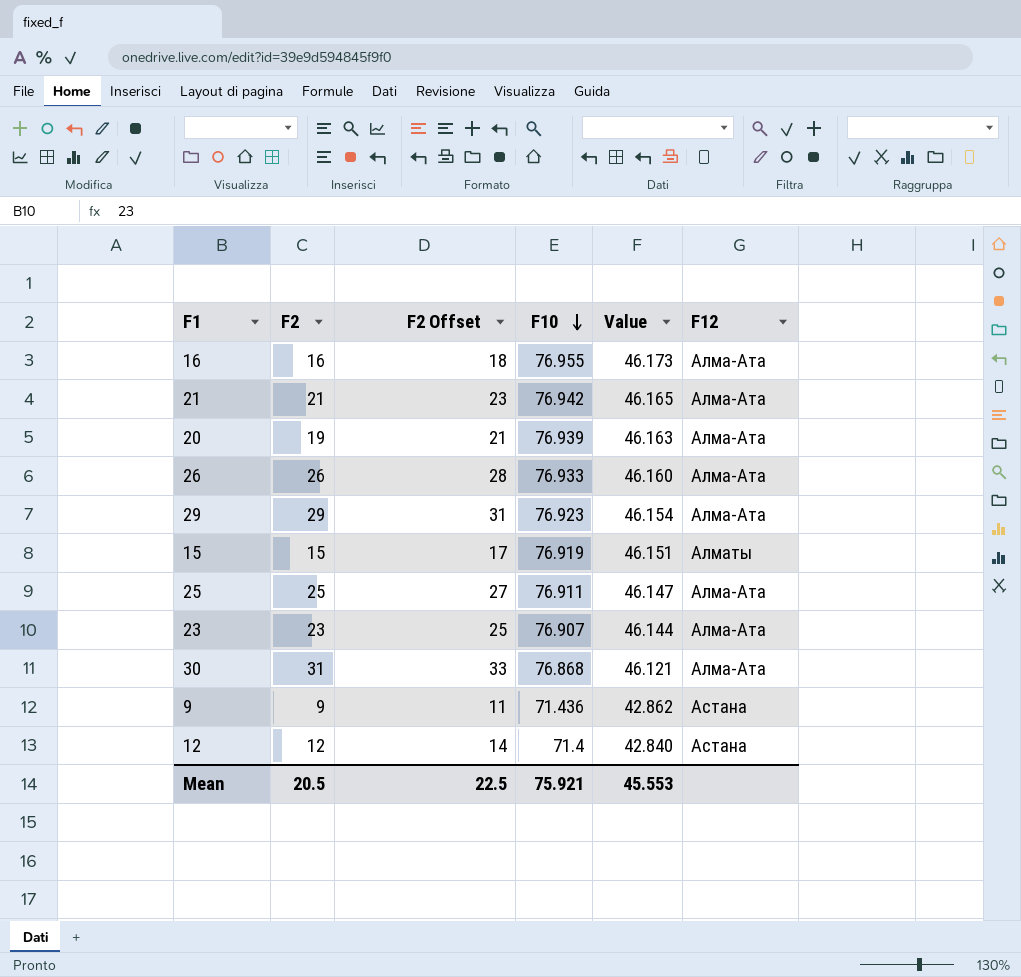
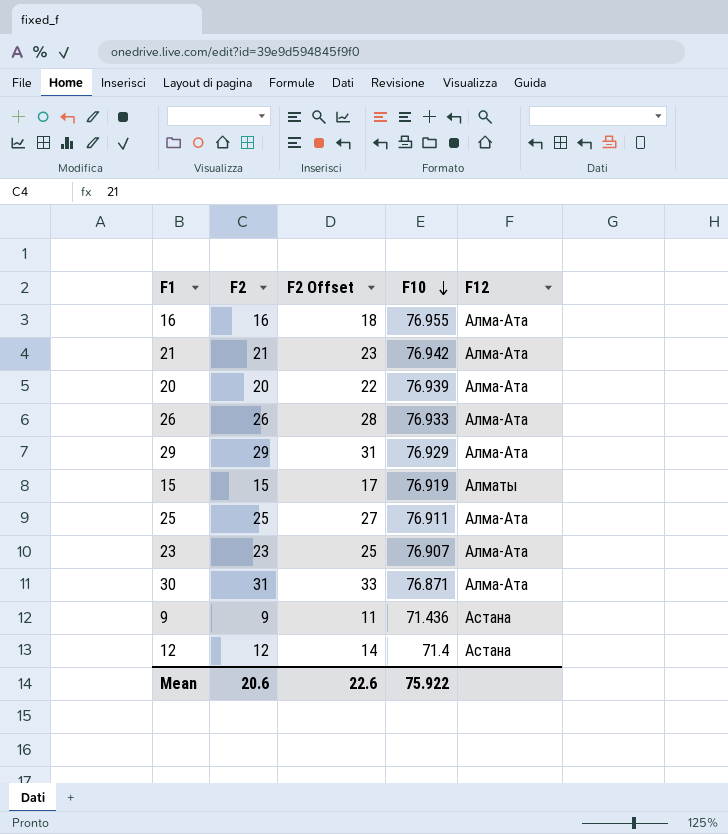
column Value | formula: [F10] * 0.6 -> none
20 | F2: 19 -> 20
20 | F2 Offset: 21 -> 22
29 | F10: 76.923 -> 76.929
30 | F10: 76.868 -> 76.871
Mean | F2: 20.5 -> 20.6
Mean | F2 Offset: 22.5 -> 22.6
Mean | F10: 75.921 -> 75.922

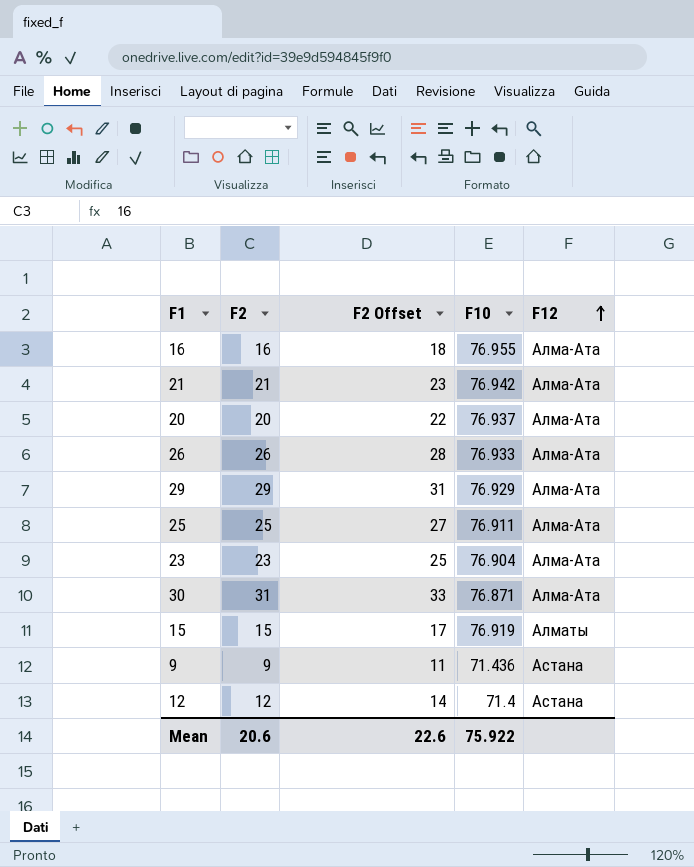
row order: F10 descending -> F12 ascending
20 | F10: 76.939 -> 76.937
23 | F10: 76.907 -> 76.904

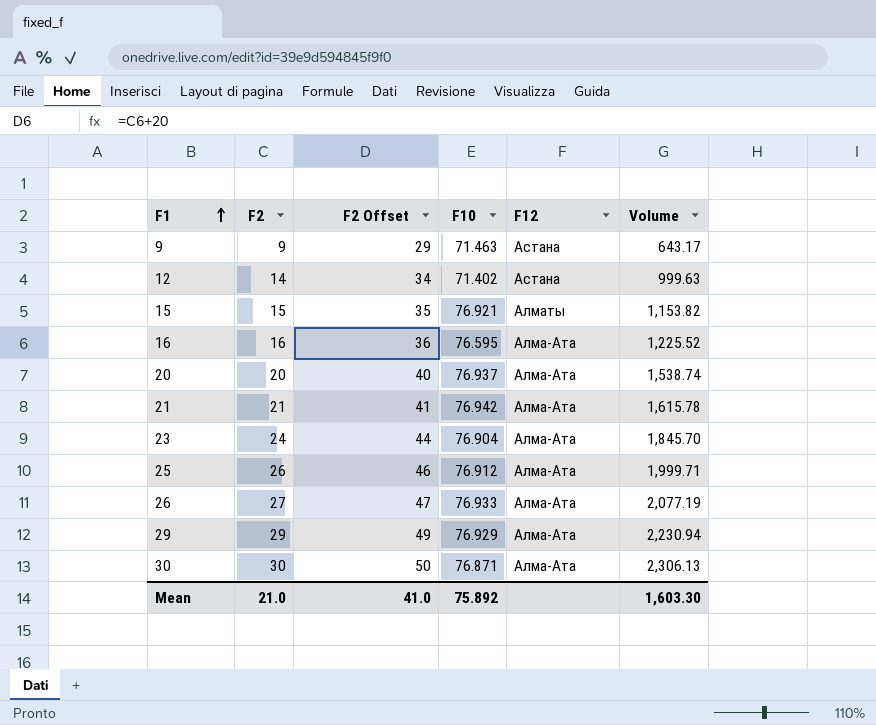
row order: F12 ascending -> F1 ascending
column F2 Offset | formula: [F2] + 2 -> [F2] + 20
column Volume | formula: none -> [F2] * [F10]
9 | F10: 71.436 -> 71.463
12 | F2: 12 -> 14
12 | F10: 71.4 -> 71.402
15 | F10: 76.919 -> 76.921
16 | F10: 76.955 -> 76.595
23 | F2: 23 -> 24
25 | F2: 25 -> 26
25 | F10: 76.911 -> 76.912
26 | F2: 26 -> 27
30 | F2: 31 -> 30
Mean | F2: 20.6 -> 21.0
Mean | F2 Offset: 22.6 -> 41.0
Mean | F10: 75.922 -> 75.892

